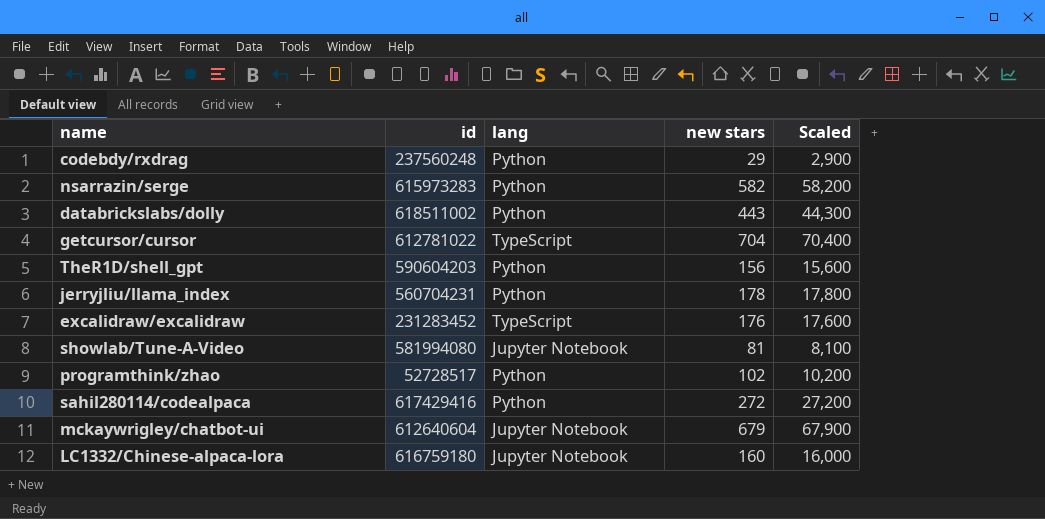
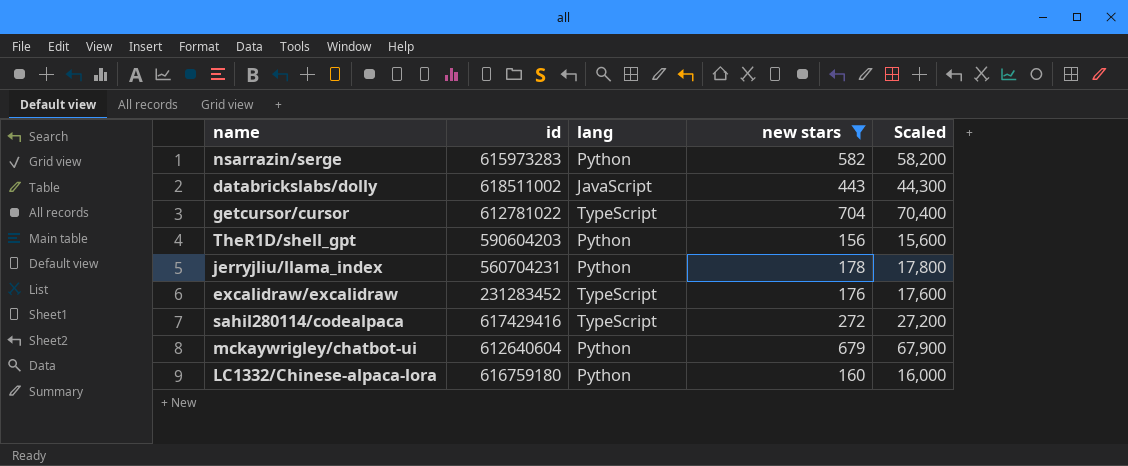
filter: none -> new stars >= 156
databrickslabs/dolly | lang: Python -> JavaScript
sahil280114/codealpaca | lang: Python -> TypeScript
mckaywrigley/chatbot-ui | lang: Jupyter Notebook -> Python
LC1332/Chinese-alpaca-lora | lang: Jupyter Notebook -> Python

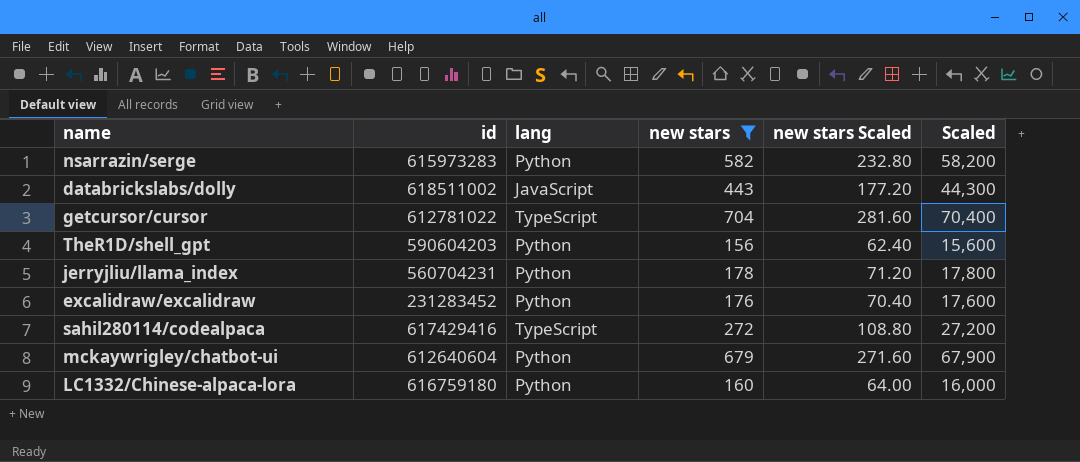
column new stars Scaled | formula: none -> [new stars] * 0.4
excalidraw/excalidraw | lang: TypeScript -> Python

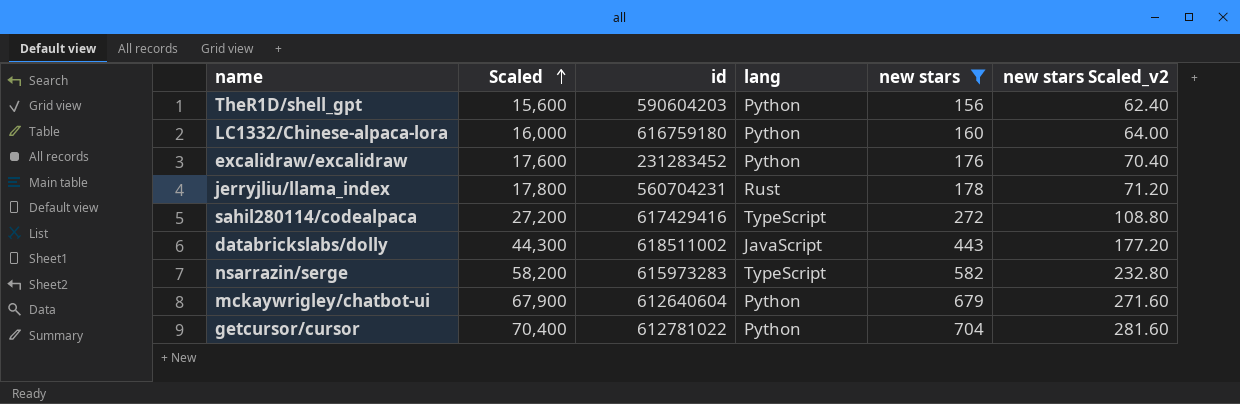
row order: none -> Scaled ascending
column Scaled | position: 6 -> 2
column name: new stars Scaled -> new stars Scaled_v2
jerryjliu/llama_index | lang: Python -> Rust
nsarrazin/serge | lang: Python -> TypeScript
getcursor/cursor | lang: TypeScript -> Python

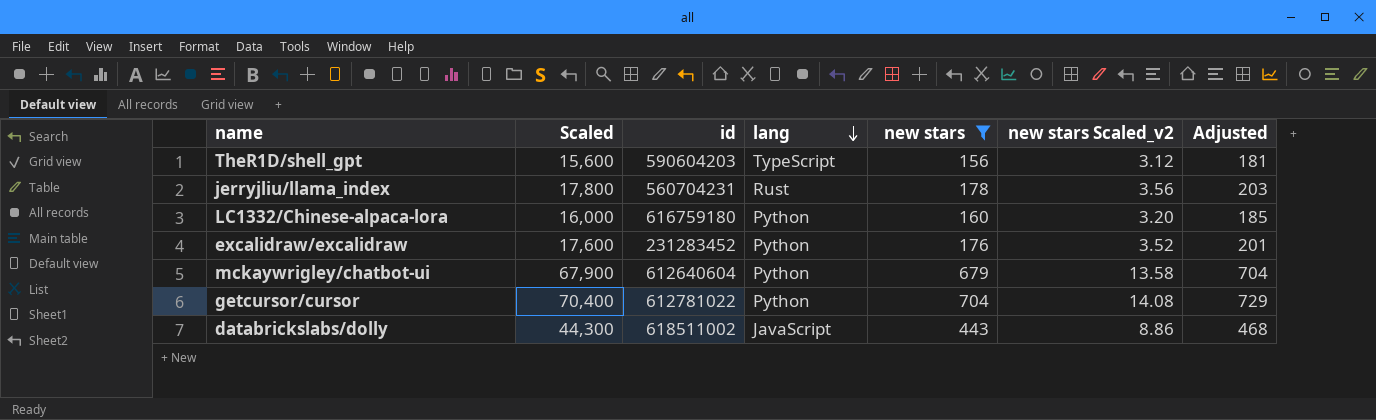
row order: Scaled ascending -> lang descending
column new stars Scaled_v2 | formula: [new stars] * 0.4 -> [new stars] * 0.02
column Adjusted | formula: none -> [new stars] + 25
row sahil280114/codealpaca: 27,200 | 617429416 | TypeScript | 272 | 108.80 -> none
row nsarrazin/serge: 58,200 | 615973283 | TypeScript | 582 | 232.80 -> none
TheR1D/shell_gpt | lang: Python -> TypeScript

